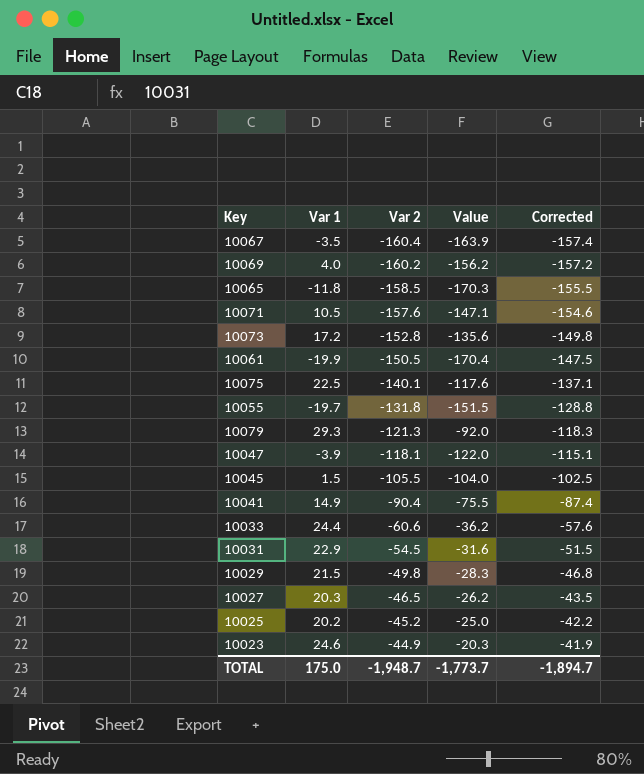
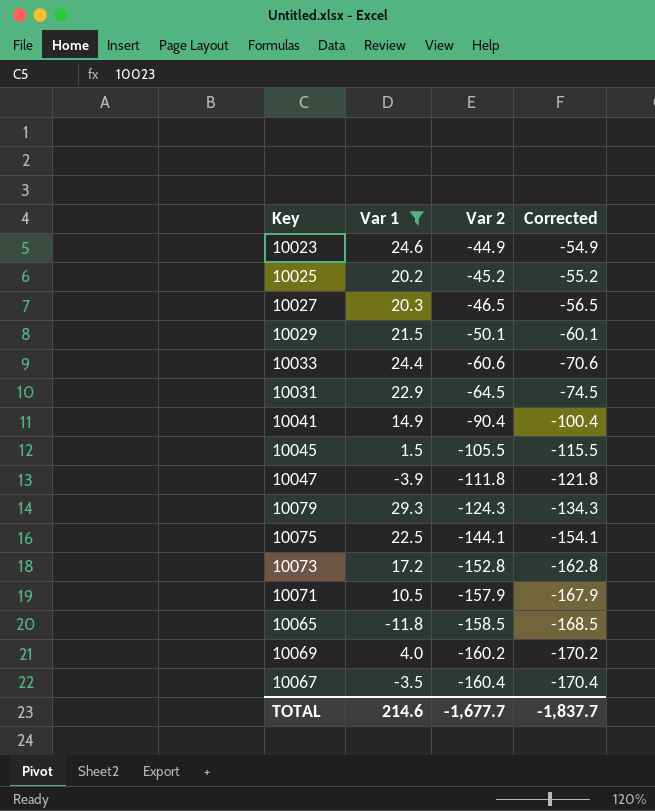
filter: none -> Var 1 >= -11.8
row order: Var 2 ascending -> Var 2 descending
column Value | formula: [Var 1] + [Var 2] -> none
column Corrected | formula: [Var 2] + 3 -> [Var 2] - 10
10029 | Var 2: -49.8 -> -50.1
10031 | Var 2: -54.5 -> -64.5
10047 | Var 2: -118.1 -> -111.8
10079 | Var 2: -121.3 -> -124.3
10075 | Var 2: -140.1 -> -144.1
10071 | Var 2: -157.6 -> -157.9
TOTAL | Var 1: 175.0 -> 214.6
TOTAL | Var 2: -1,948.7 -> -1,677.7
TOTAL | Corrected: -1,894.7 -> -1,837.7

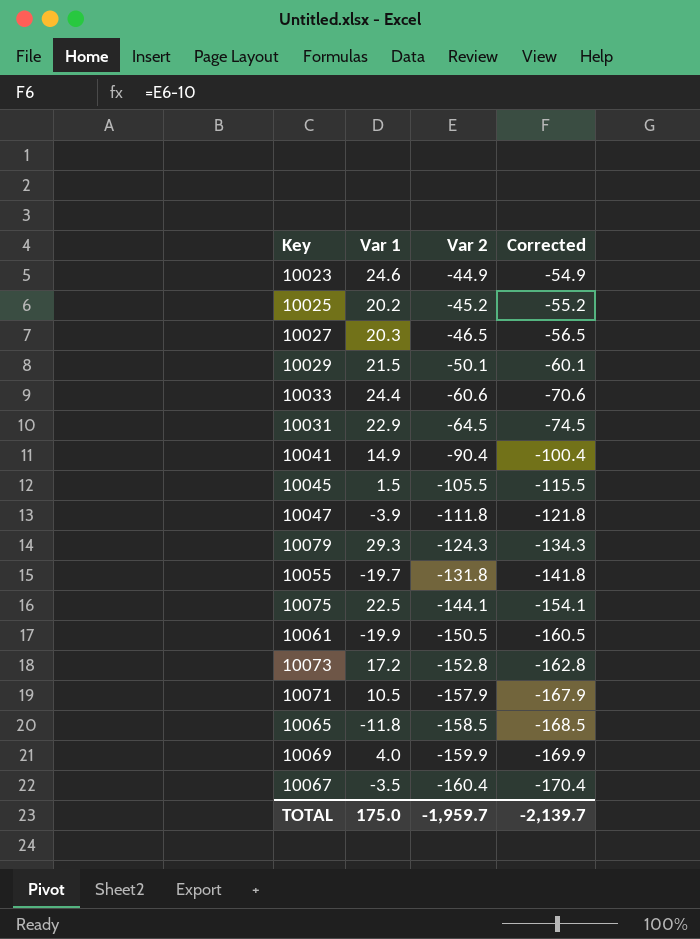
filter: Var 1 >= -11.8 -> none
10069 | Var 2: -160.2 -> -159.9
10069 | Corrected: -170.2 -> -169.9
TOTAL | Var 1: 214.6 -> 175.0
TOTAL | Var 2: -1,677.7 -> -1,959.7
TOTAL | Corrected: -1,837.7 -> -2,139.7

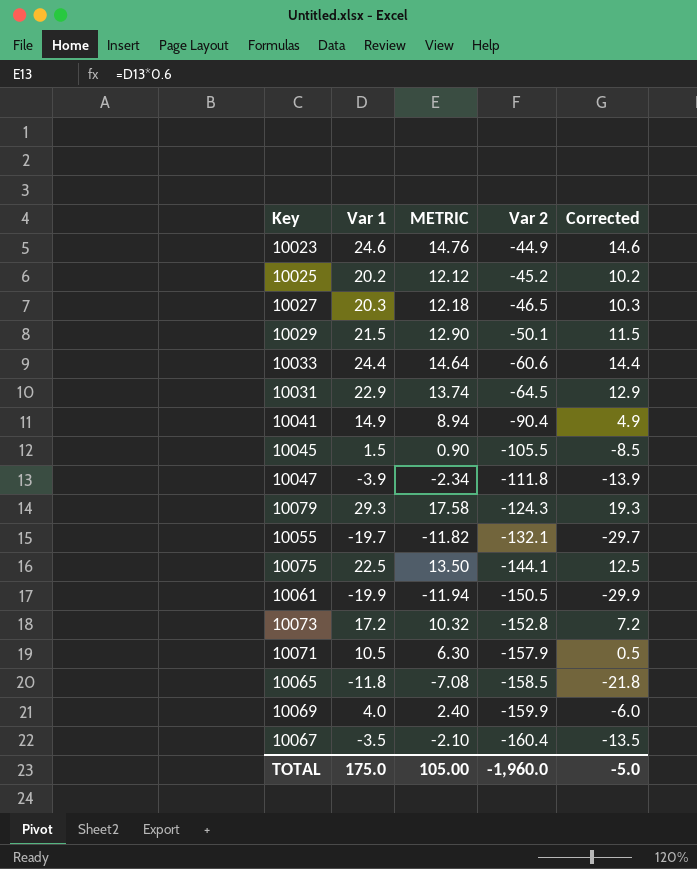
column METRIC | formula: none -> [Var 1] * 0.6
column Corrected | formula: [Var 2] - 10 -> [Var 1] - 10
10055 | Var 2: -131.8 -> -132.1
TOTAL | Var 2: -1,959.7 -> -1,960.0
TOTAL | Corrected: -2,139.7 -> -5.0

